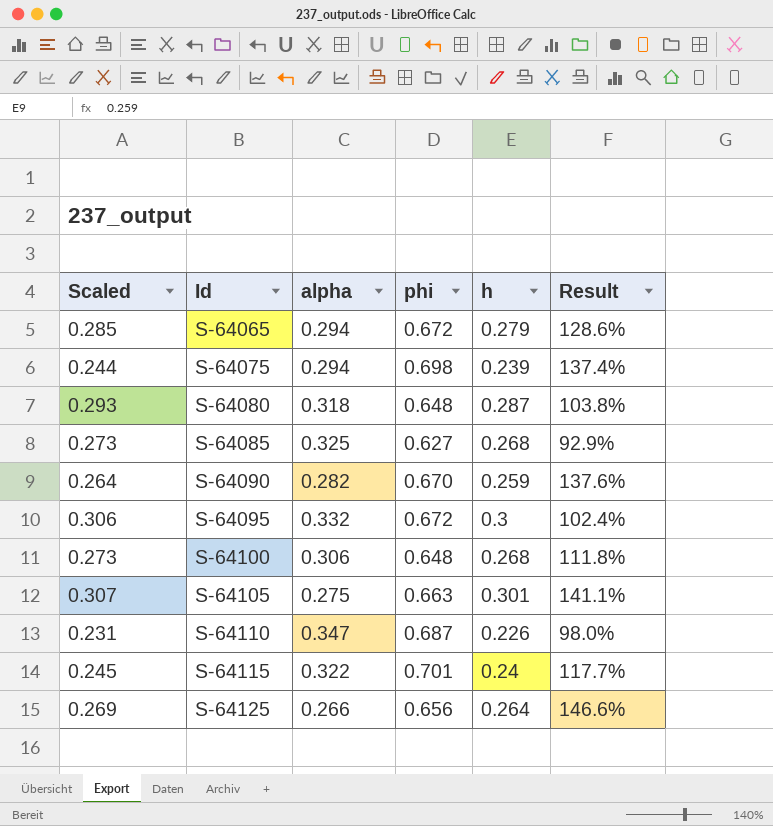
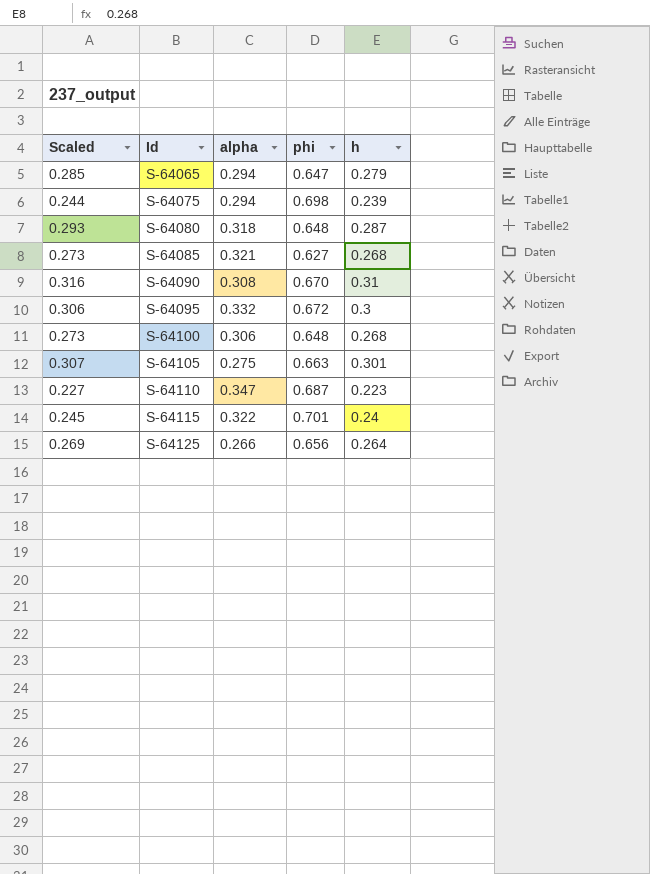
column Result | formula: ([phi] - [alpha]) / [alpha] -> none
S-64065 | phi: 0.672 -> 0.647
S-64085 | alpha: 0.325 -> 0.321
S-64090 | Scaled: 0.264 -> 0.316
S-64090 | alpha: 0.282 -> 0.308
S-64090 | h: 0.259 -> 0.31
S-64110 | Scaled: 0.231 -> 0.227
S-64110 | h: 0.226 -> 0.223

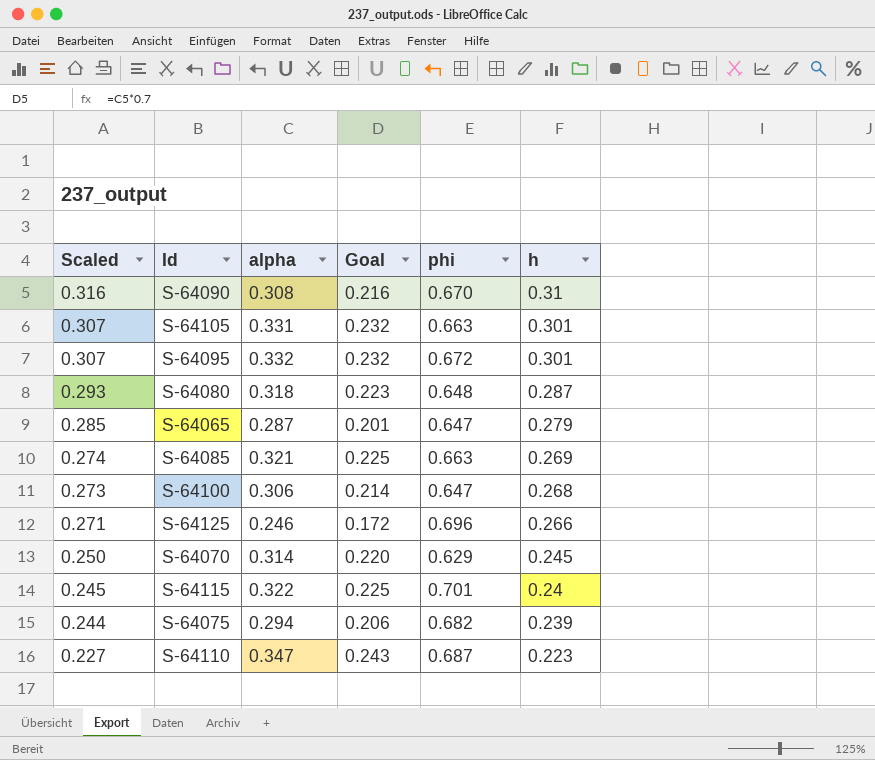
row order: Id ascending -> Scaled descending
column Goal | formula: none -> [alpha] * 0.7
S-64105 | alpha: 0.275 -> 0.331
S-64095 | Scaled: 0.306 -> 0.307
S-64095 | h: 0.3 -> 0.301
S-64065 | alpha: 0.294 -> 0.287
S-64085 | Scaled: 0.273 -> 0.274
S-64085 | phi: 0.627 -> 0.663
S-64085 | h: 0.268 -> 0.269
S-64100 | phi: 0.648 -> 0.647
S-64125 | Scaled: 0.269 -> 0.271
S-64125 | alpha: 0.266 -> 0.246
S-64125 | phi: 0.656 -> 0.696
S-64125 | h: 0.264 -> 0.266
row S-64070: none -> 0.250 | 0.314 | 0.220 | 0.629 | 0.245
S-64075 | phi: 0.698 -> 0.682

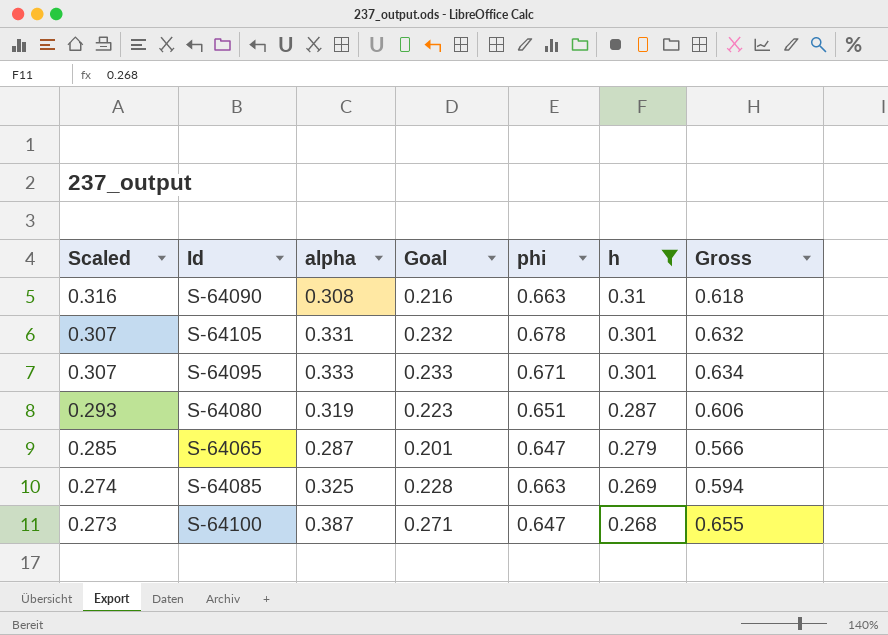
filter: none -> h >= 0.268
column Gross | formula: none -> [alpha] + [h]
S-64090 | phi: 0.670 -> 0.663
S-64105 | phi: 0.663 -> 0.678
S-64095 | alpha: 0.332 -> 0.333
S-64095 | Goal: 0.232 -> 0.233
S-64095 | phi: 0.672 -> 0.671
S-64080 | alpha: 0.318 -> 0.319
S-64080 | phi: 0.648 -> 0.651
S-64085 | alpha: 0.321 -> 0.325
S-64085 | Goal: 0.225 -> 0.228
S-64100 | alpha: 0.306 -> 0.387
S-64100 | Goal: 0.214 -> 0.271

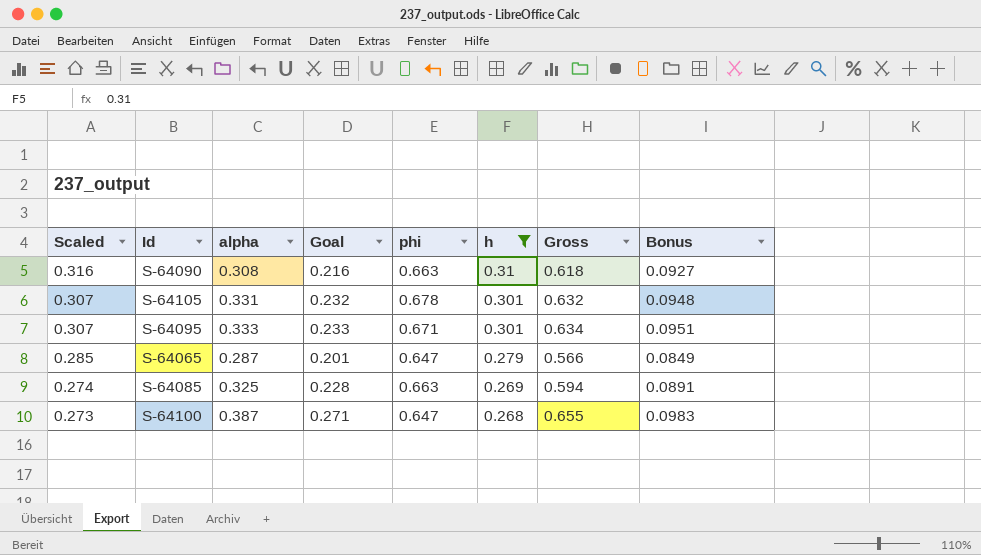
column Bonus | formula: none -> [Gross] * 0.15
row S-64080: 0.293 | 0.319 | 0.223 | 0.651 | 0.287 | 0.606 -> none

